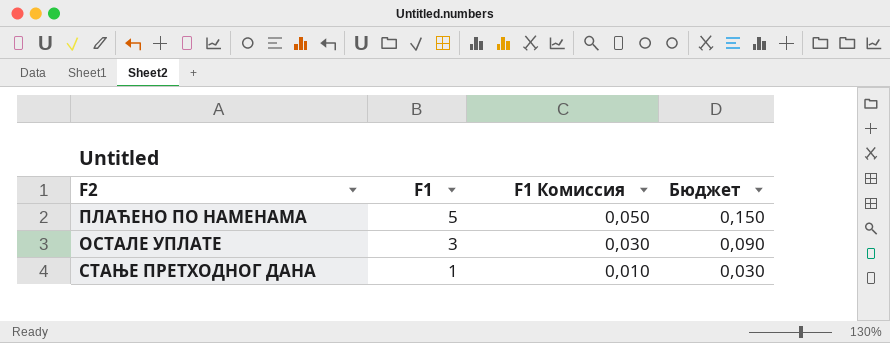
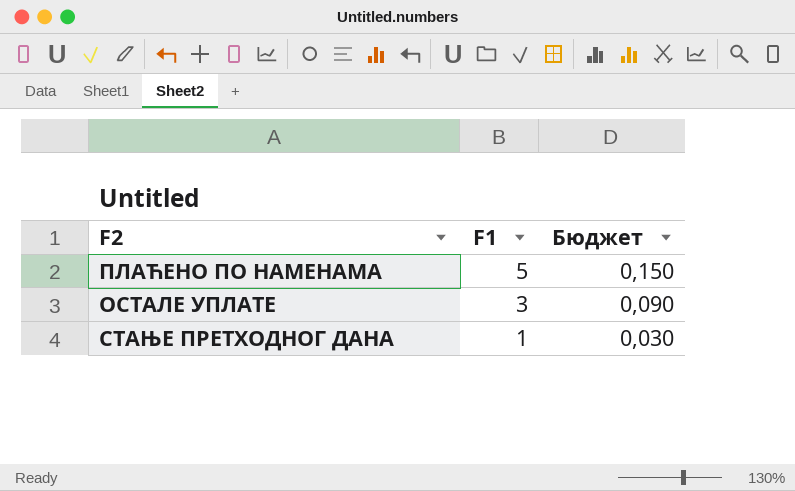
column F1 Комиссия | formula: [F1] * 0,01 -> none

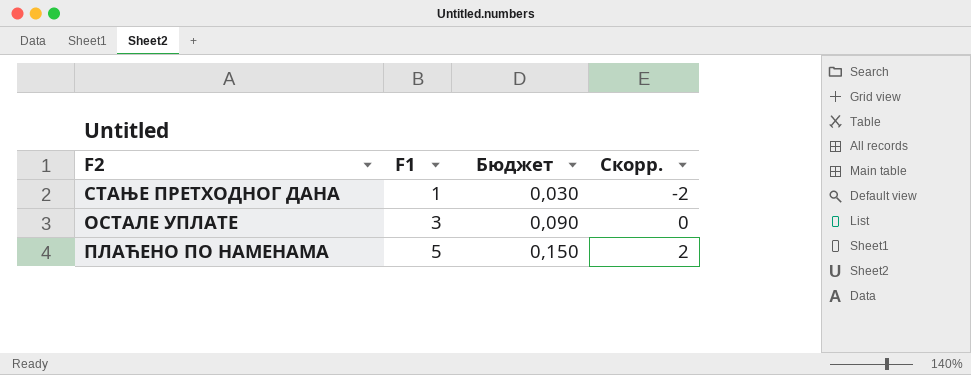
row order: F1 descending -> F1 ascending
column Скорр. | formula: none -> [F1] - 3

